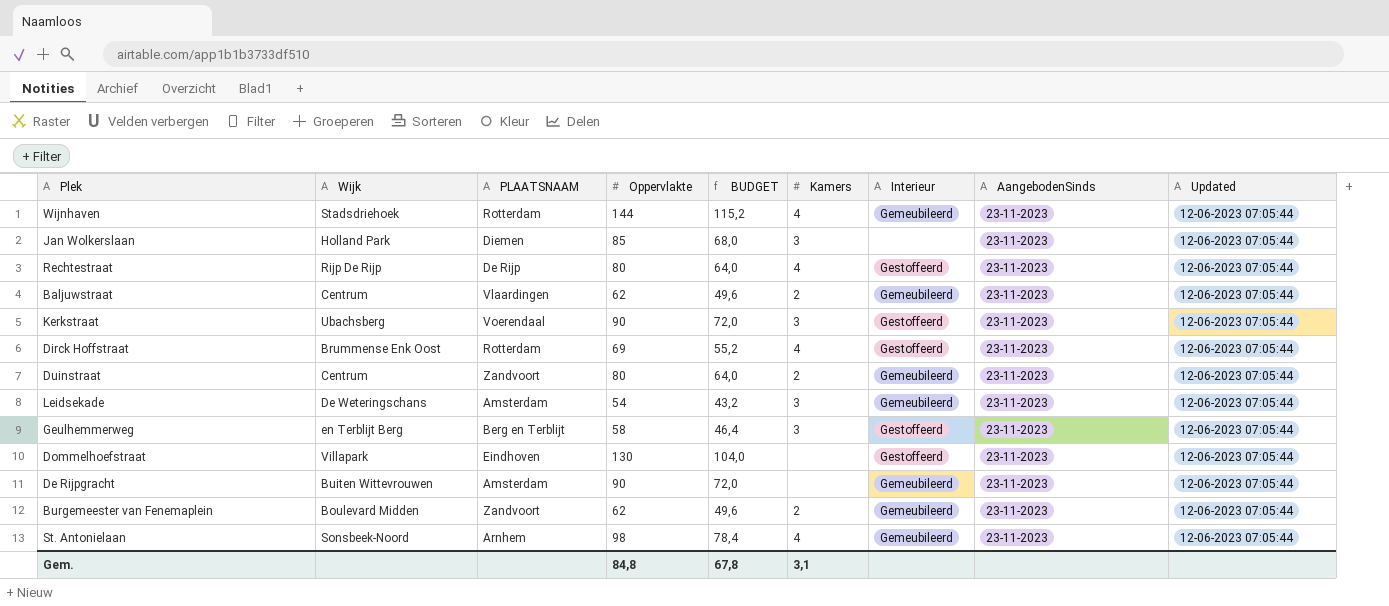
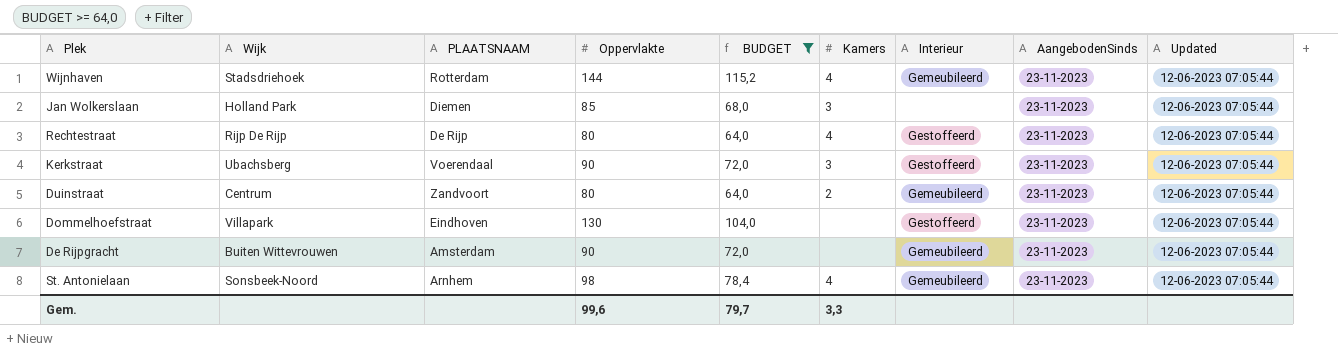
filter: none -> BUDGET >= 64,0
Gem. | Oppervlakte: 84,8 -> 99,6
Gem. | BUDGET: 67,8 -> 79,7
Gem. | Kamers: 3,1 -> 3,3

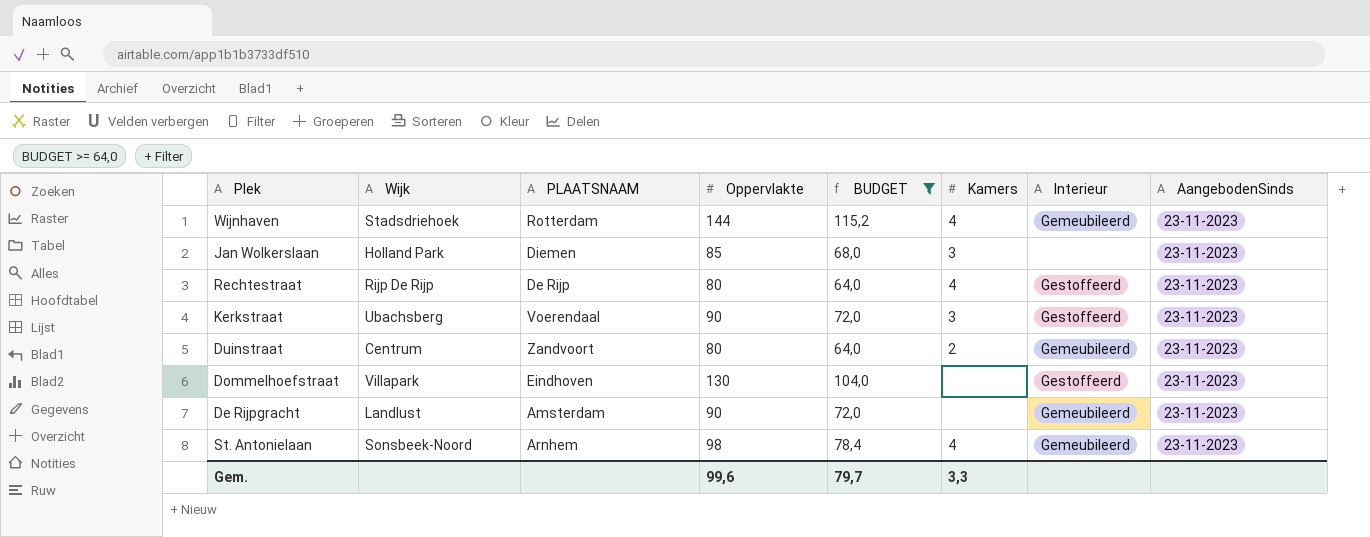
column Updated | position: 9 -> none
De Rijpgracht | Wijk: Buiten Wittevrouwen -> Landlust

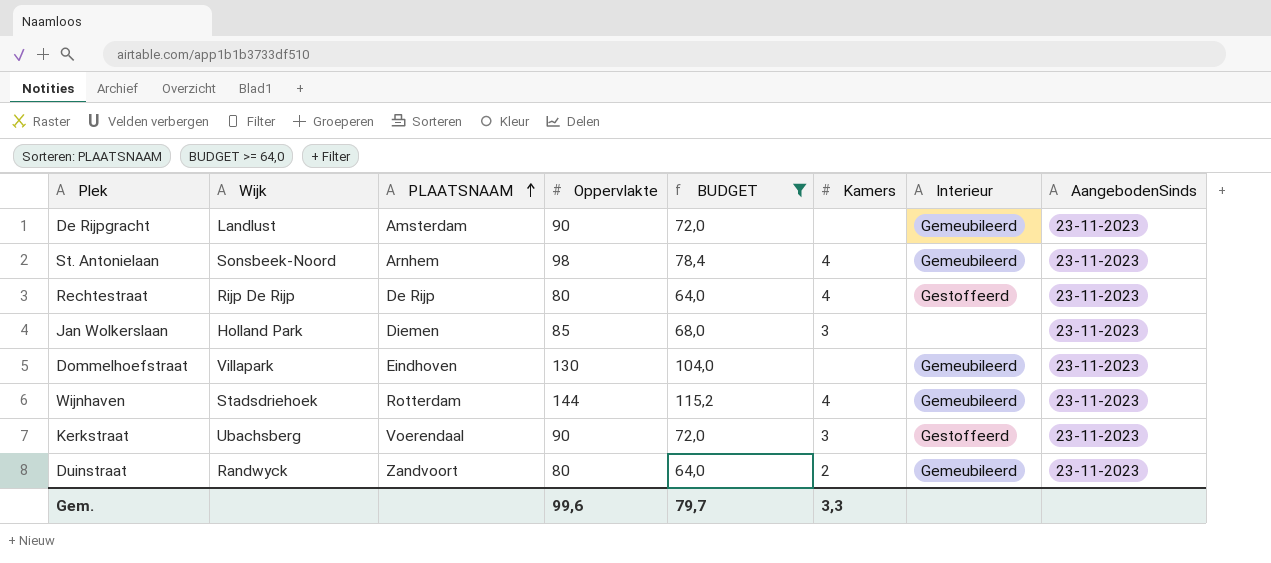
row order: none -> PLAATSNAAM ascending
Dommelhoefstraat | Interieur: Gestoffeerd -> Gemeubileerd
Duinstraat | Wijk: Centrum -> Randwyck

